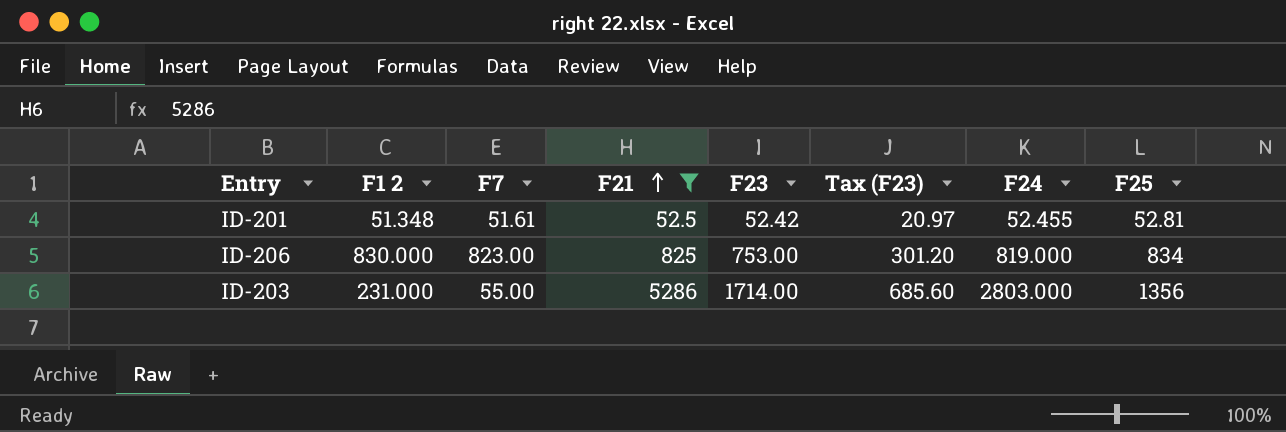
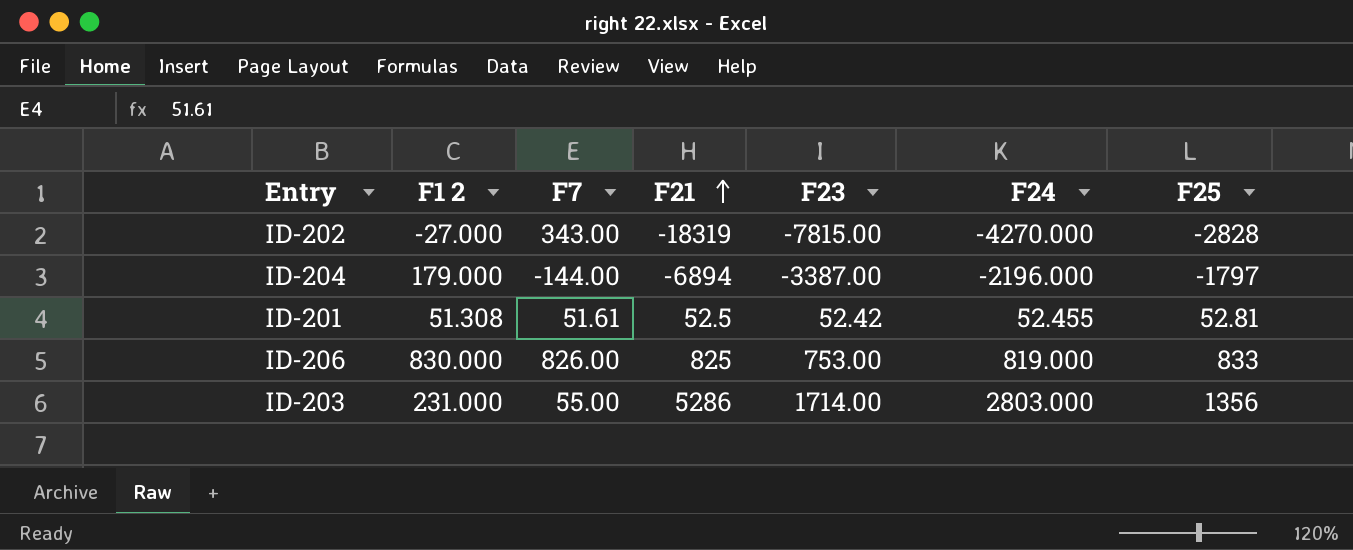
filter: F21 >= 52.5 -> none
column Tax (F23) | formula: [F23] * 0.4 -> none
ID-201 | F1 2: 51.348 -> 51.308
ID-206 | F7: 823.00 -> 826.00
ID-206 | F25: 834 -> 833

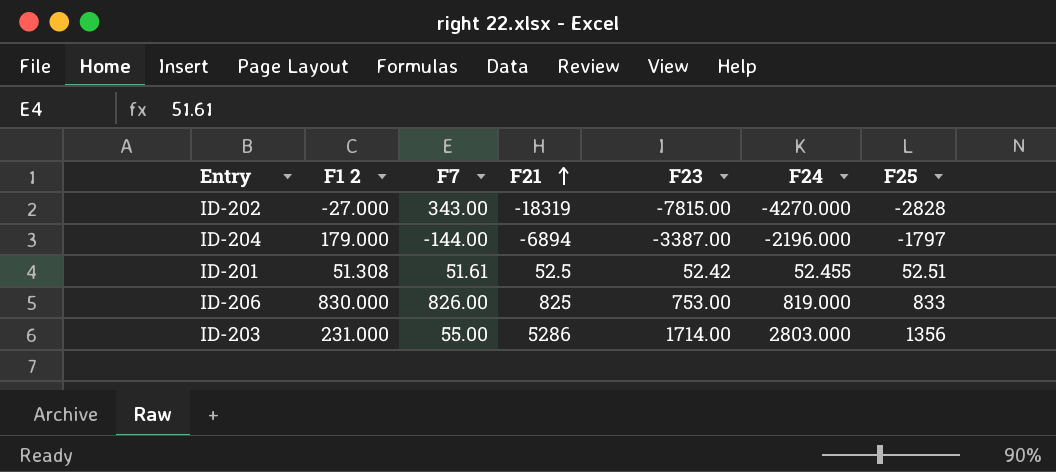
ID-201 | F25: 52.81 -> 52.51

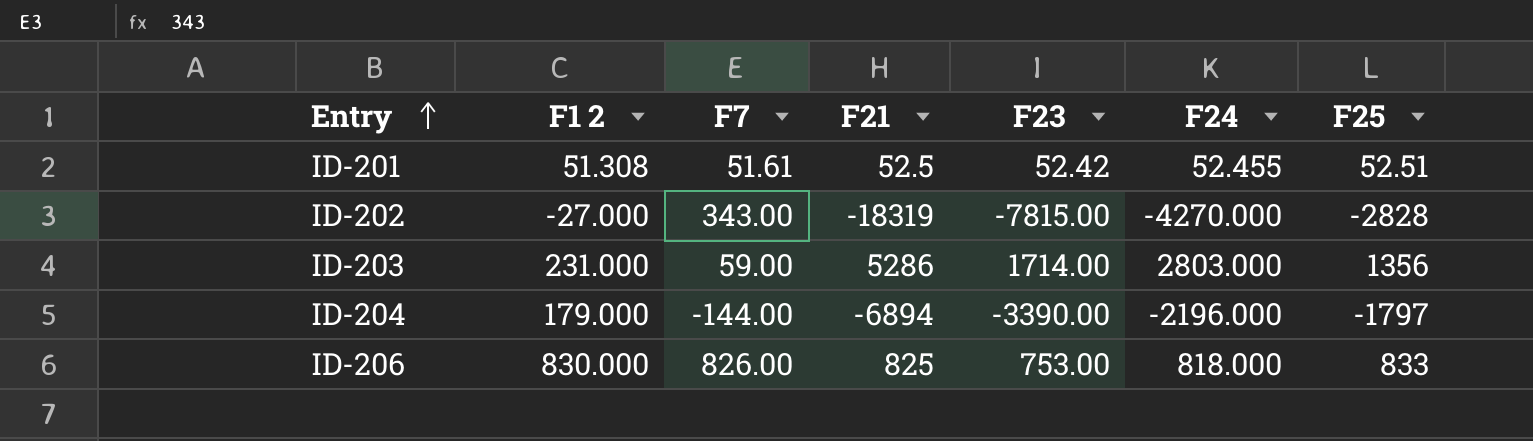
row order: F21 ascending -> Entry ascending
ID-203 | F7: 55.00 -> 59.00
ID-204 | F23: -3387.00 -> -3390.00
ID-206 | F24: 819.000 -> 818.000

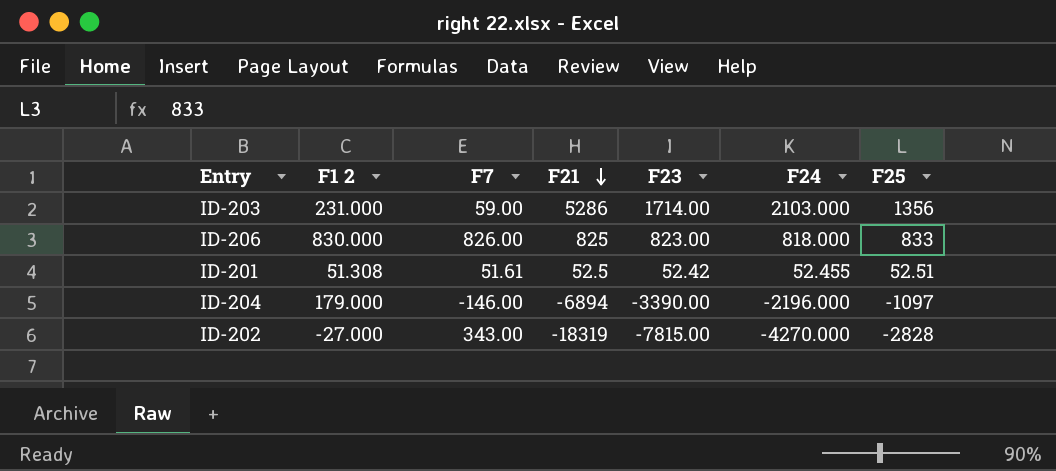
row order: Entry ascending -> F21 descending
ID-203 | F24: 2803.000 -> 2103.000
ID-206 | F23: 753.00 -> 823.00
ID-204 | F7: -144.00 -> -146.00
ID-204 | F25: -1797 -> -1097

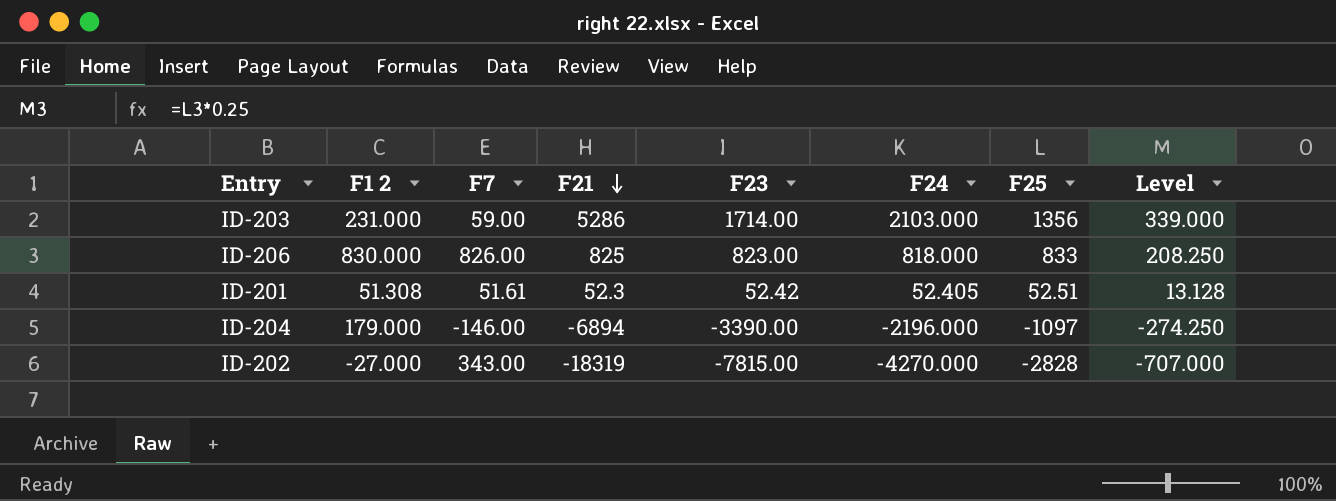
column Level | formula: none -> [F25] * 0.25
ID-201 | F21: 52.5 -> 52.3
ID-201 | F24: 52.455 -> 52.405

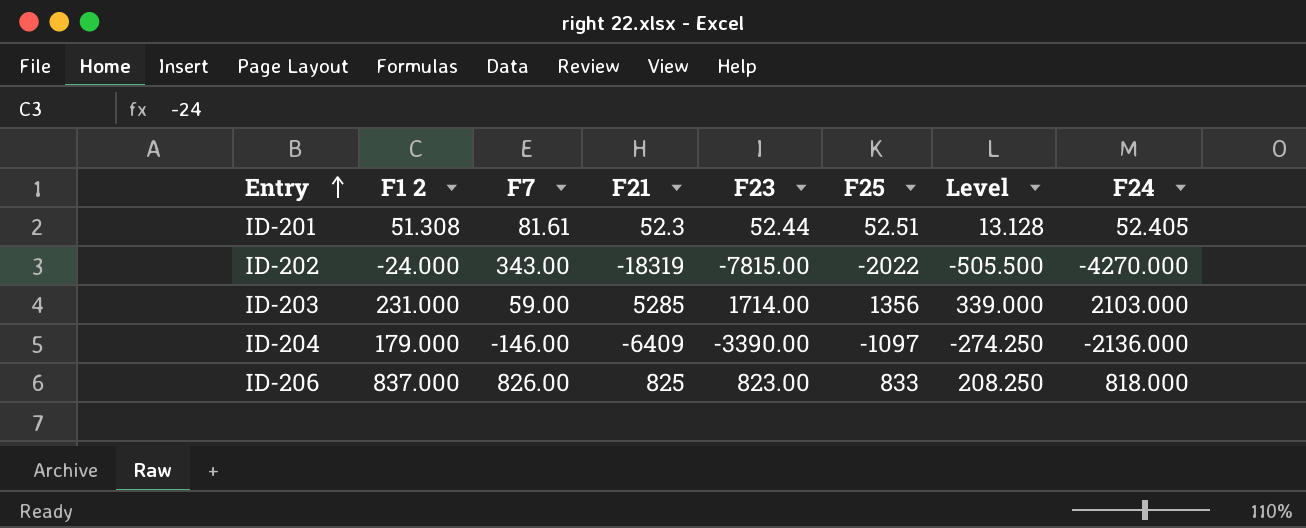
row order: F21 descending -> Entry ascending
column F24 | position: 6 -> 8
ID-201 | F7: 51.61 -> 81.61
ID-201 | F23: 52.42 -> 52.44
ID-202 | F1 2: -27.000 -> -24.000
ID-202 | F25: -2828 -> -2022
ID-202 | Level: -707.000 -> -505.500
ID-203 | F21: 5286 -> 5285
ID-204 | F21: -6894 -> -6409
ID-204 | F24: -2196.000 -> -2136.000
ID-206 | F1 2: 830.000 -> 837.000

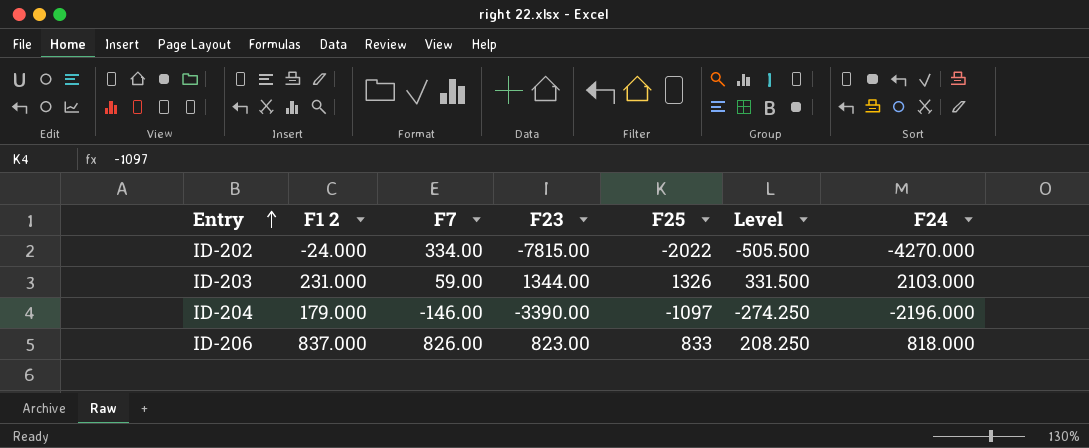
column F21 | position: 4 -> none
row ID-201: 51.308 | 81.61 | 52.3 | 52.44 | 52.51 | 13.128 | 52.405 -> none
ID-202 | F7: 343.00 -> 334.00
ID-203 | F23: 1714.00 -> 1344.00
ID-203 | F25: 1356 -> 1326
ID-203 | Level: 339.000 -> 331.500
ID-204 | F24: -2136.000 -> -2196.000

